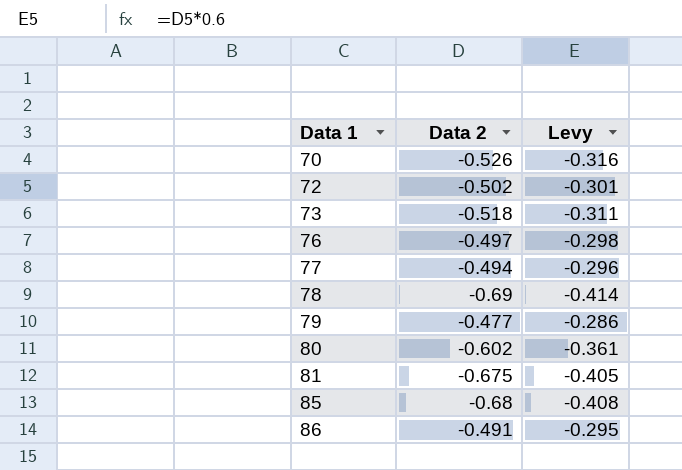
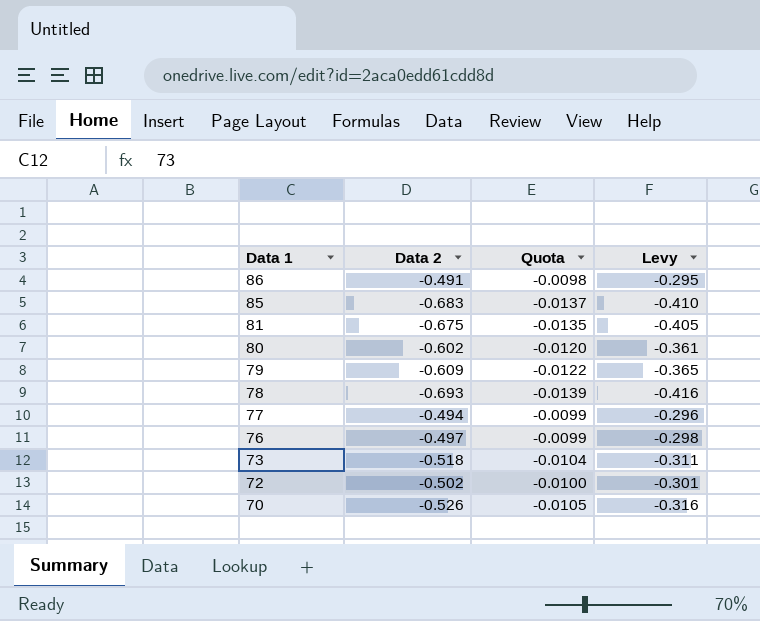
row order: Data 1 ascending -> Data 1 descending
column Quota | formula: none -> [Data 2] * 0.02
85 | Data 2: -0.68 -> -0.683
85 | Levy: -0.408 -> -0.410
79 | Data 2: -0.477 -> -0.609
79 | Levy: -0.286 -> -0.365
78 | Data 2: -0.69 -> -0.693
78 | Levy: -0.414 -> -0.416

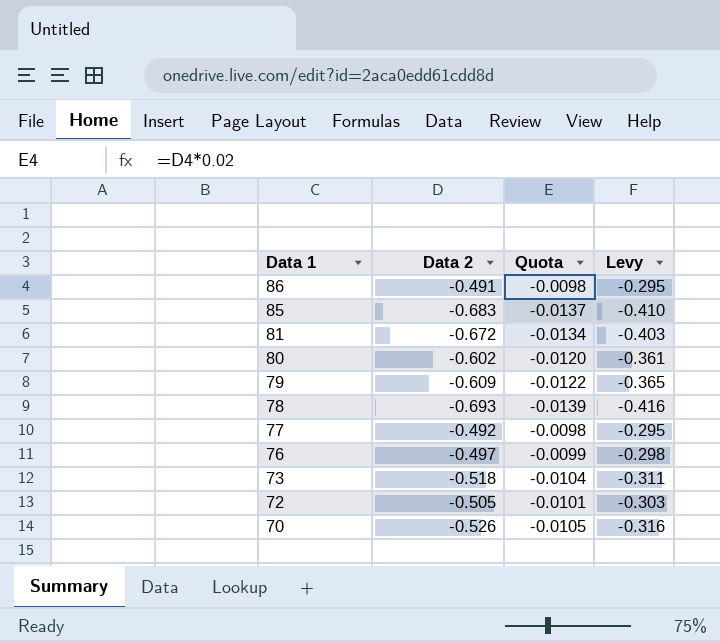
81 | Data 2: -0.675 -> -0.672
81 | Quota: -0.0135 -> -0.0134
81 | Levy: -0.405 -> -0.403
77 | Data 2: -0.494 -> -0.492
77 | Quota: -0.0099 -> -0.0098
77 | Levy: -0.296 -> -0.295
72 | Data 2: -0.502 -> -0.505
72 | Quota: -0.0100 -> -0.0101
72 | Levy: -0.301 -> -0.303

